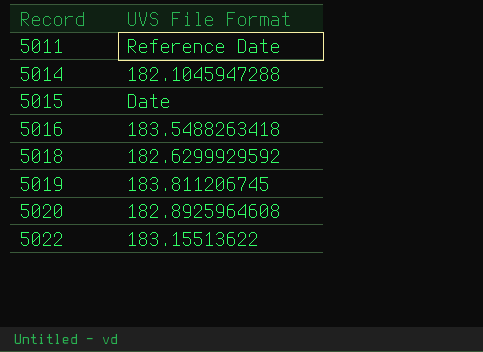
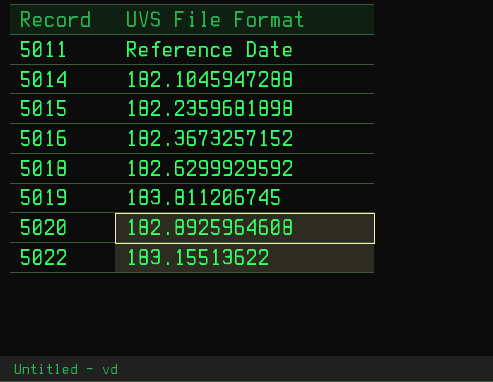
5015 | UVS File Format: Date -> 182.2359681898
5016 | UVS File Format: 183.5488263418 -> 182.3673257152

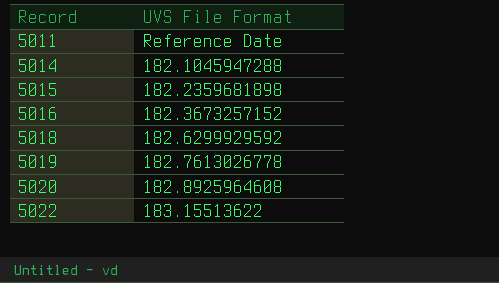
5019 | UVS File Format: 183.811206745 -> 182.7613026778

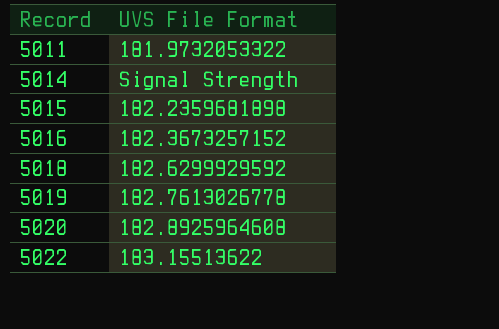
5011 | UVS File Format: Reference Date -> 181.9732053322
5014 | UVS File Format: 182.1045947288 -> Signal Strength

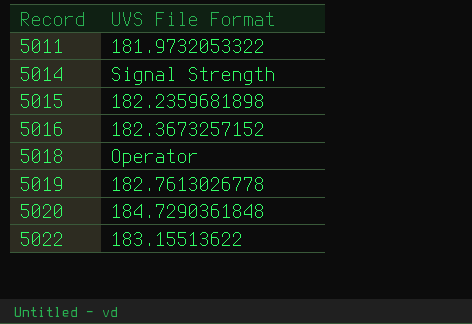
5018 | UVS File Format: 182.6299929592 -> Operator
5020 | UVS File Format: 182.8925964608 -> 184.7290361848

